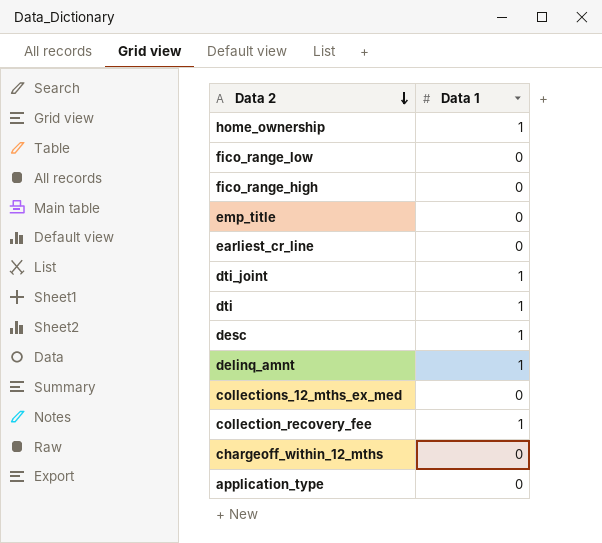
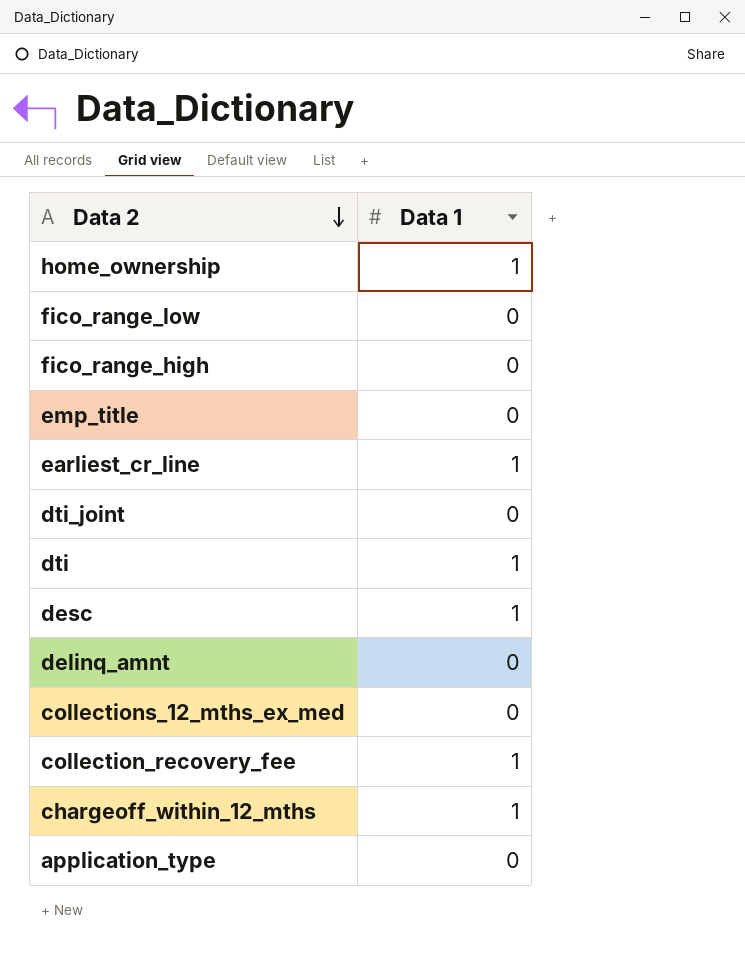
earliest_cr_line | Data 1: 0 -> 1
dti_joint | Data 1: 1 -> 0
delinq_amnt | Data 1: 1 -> 0
chargeoff_within_12_mths | Data 1: 0 -> 1

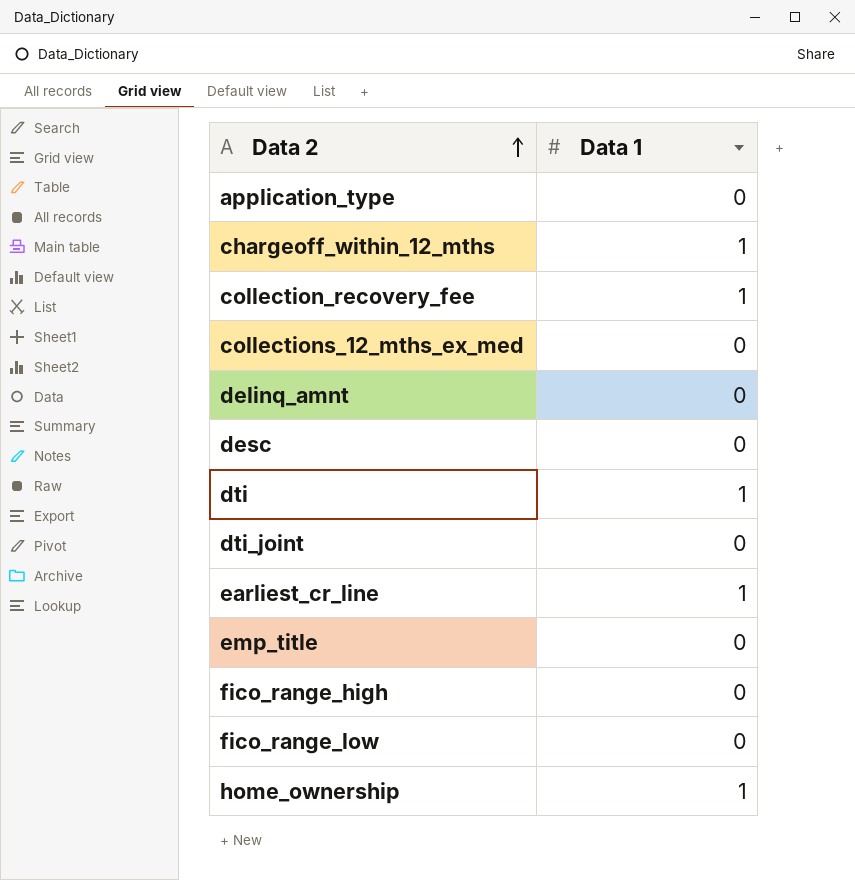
row order: Data 2 descending -> Data 2 ascending
desc | Data 1: 1 -> 0

